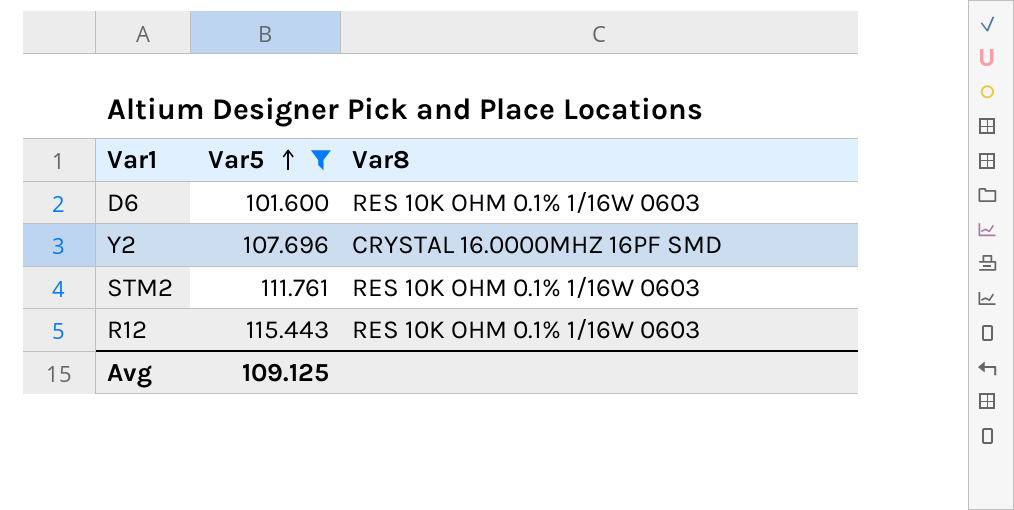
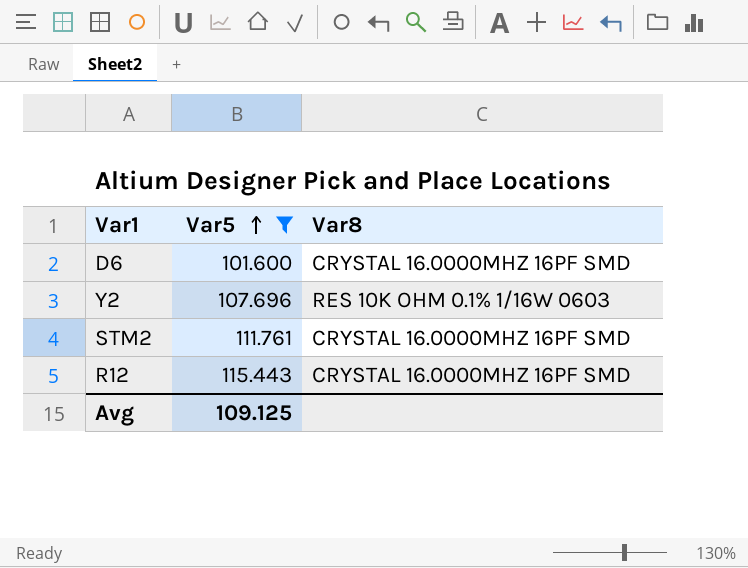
D6 | Var8: RES 10K OHM 0.1% 1/16W 0603 -> CRYSTAL 16.0000MHZ 16PF SMD
Y2 | Var8: CRYSTAL 16.0000MHZ 16PF SMD -> RES 10K OHM 0.1% 1/16W 0603
STM2 | Var8: RES 10K OHM 0.1% 1/16W 0603 -> CRYSTAL 16.0000MHZ 16PF SMD
R12 | Var8: RES 10K OHM 0.1% 1/16W 0603 -> CRYSTAL 16.0000MHZ 16PF SMD

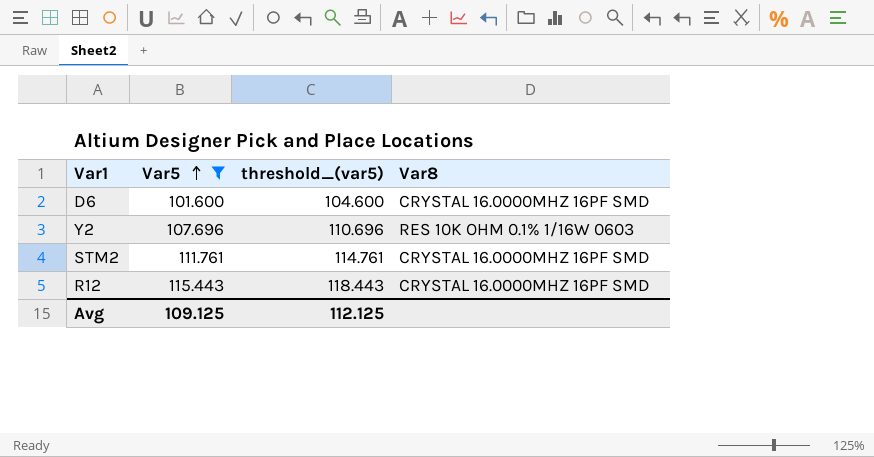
column threshold_(var5) | formula: none -> [Var5] + 3

